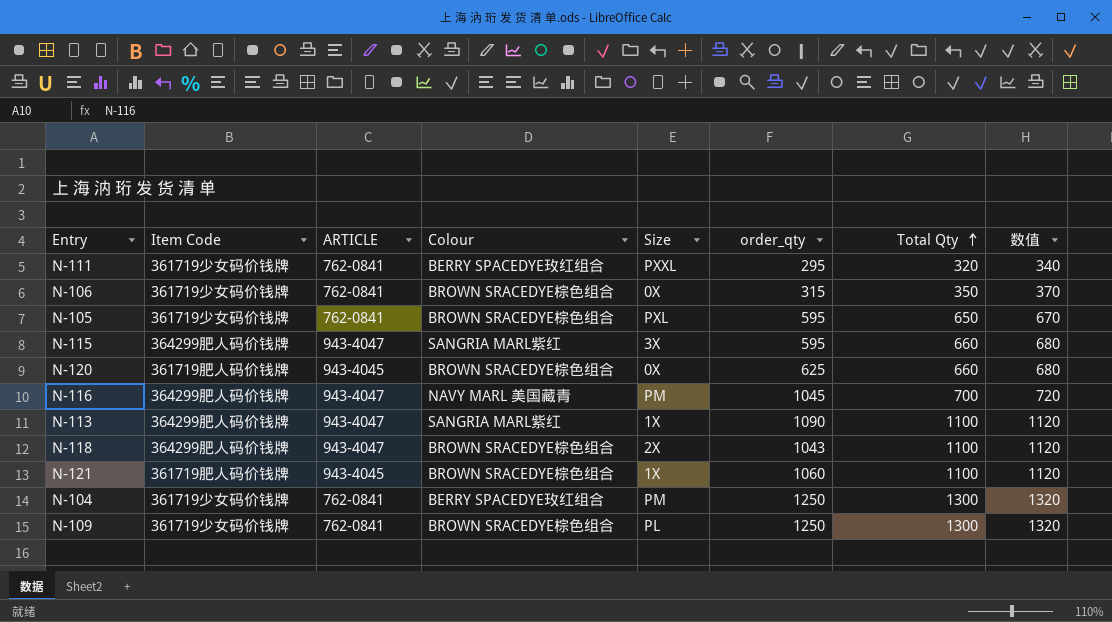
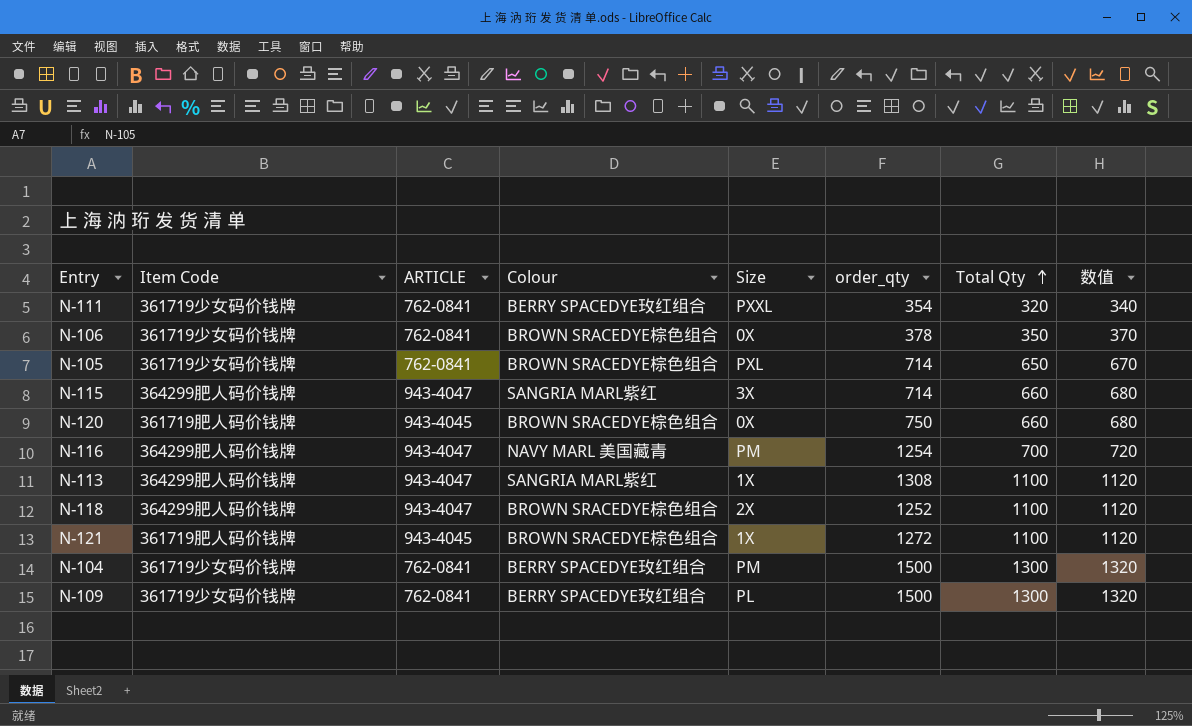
N-111 | order_qty: 295 -> 354
N-106 | order_qty: 315 -> 378
N-105 | order_qty: 595 -> 714
N-115 | order_qty: 595 -> 714
N-120 | order_qty: 625 -> 750
N-116 | order_qty: 1045 -> 1254
N-113 | order_qty: 1090 -> 1308
N-118 | order_qty: 1043 -> 1252
N-121 | order_qty: 1060 -> 1272
N-104 | order_qty: 1250 -> 1500
N-109 | Colour: BROWN SRACEDYE棕色组合 -> BERRY SPACEDYE玫红组合
N-109 | order_qty: 1250 -> 1500

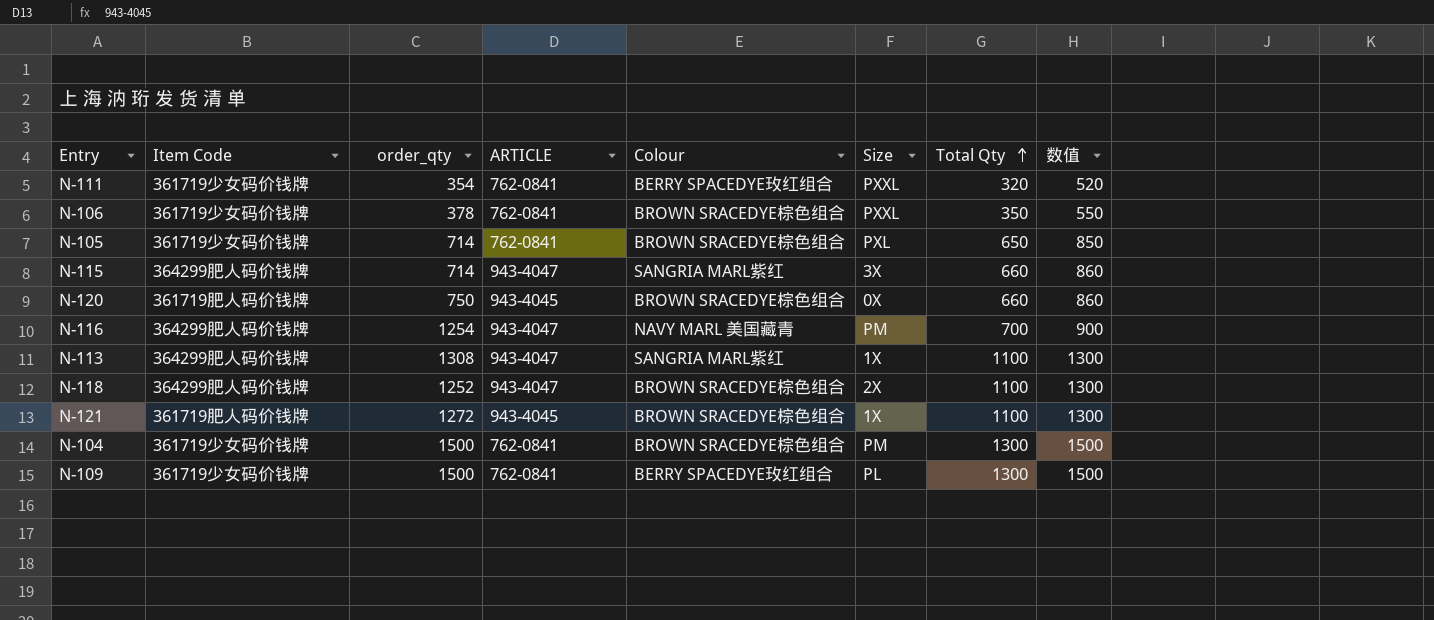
column order_qty | position: 6 -> 3
column 数值 | formula: [Total Qty] + 20 -> [Total Qty] + 200
N-106 | Size: 0X -> PXXL
N-104 | Colour: BERRY SPACEDYE玫红组合 -> BROWN SRACEDYE棕色组合

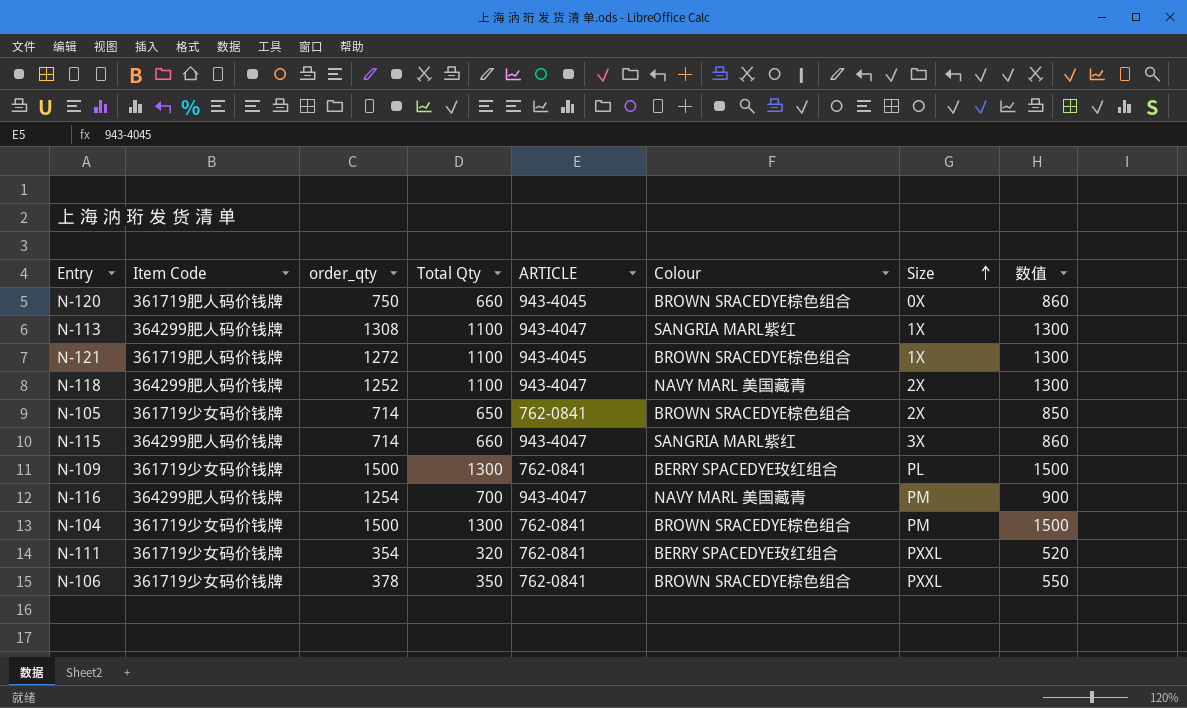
row order: Total Qty ascending -> Size ascending
column Total Qty | position: 7 -> 4
N-118 | Colour: BROWN SRACEDYE棕色组合 -> NAVY MARL 美国藏青
N-105 | Size: PXL -> 2X

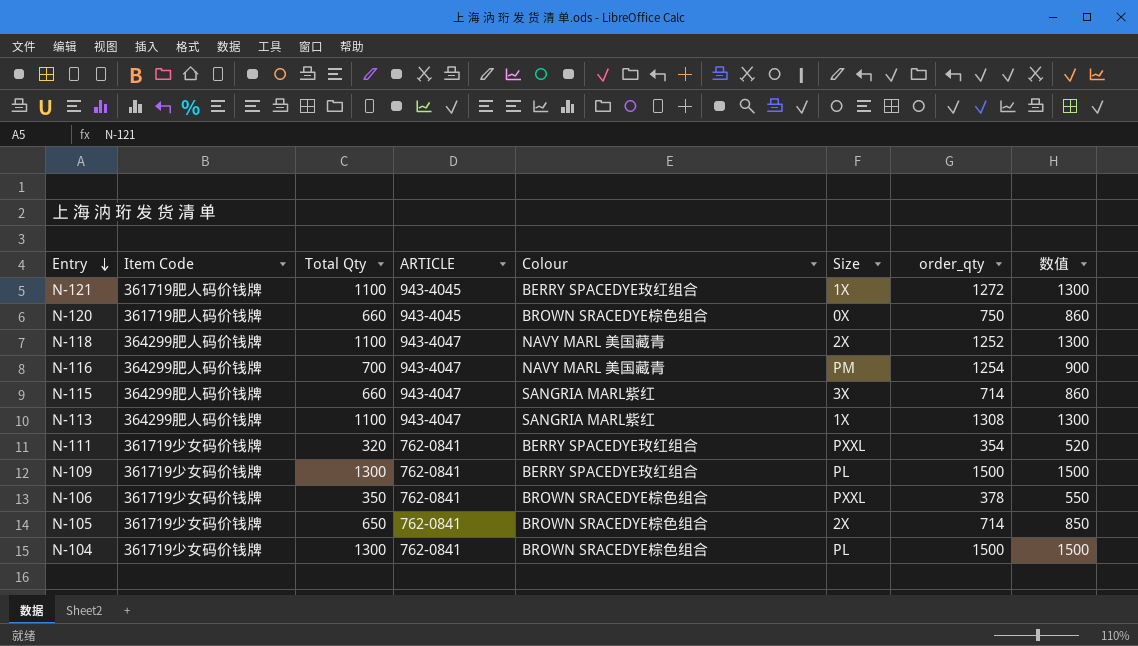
row order: Size ascending -> Entry descending
column order_qty | position: 3 -> 7
N-121 | Colour: BROWN SRACEDYE棕色组合 -> BERRY SPACEDYE玫红组合
N-104 | Size: PM -> PL

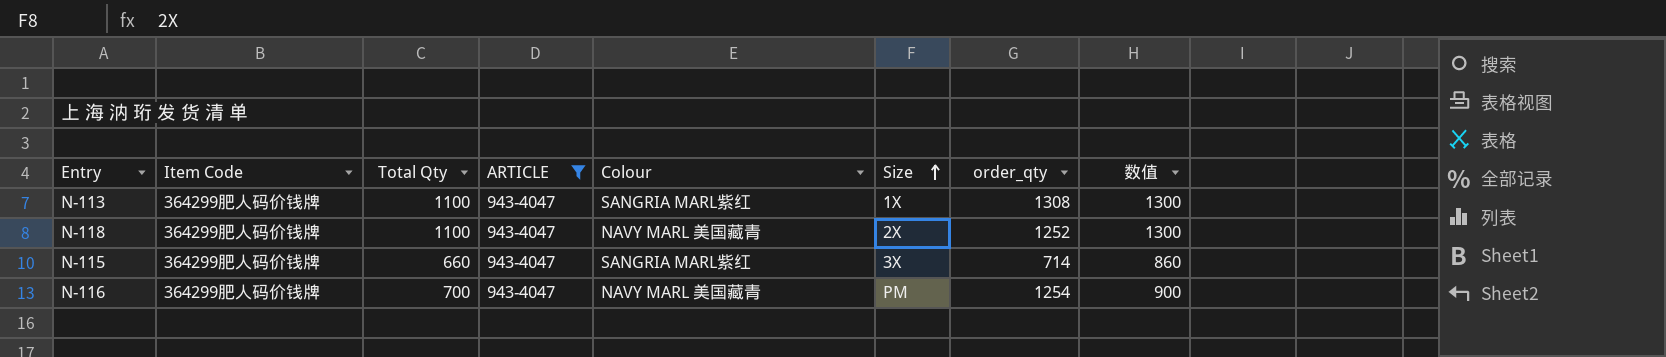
filter: none -> ARTICLE = 943-4047
row order: Entry descending -> Size ascending

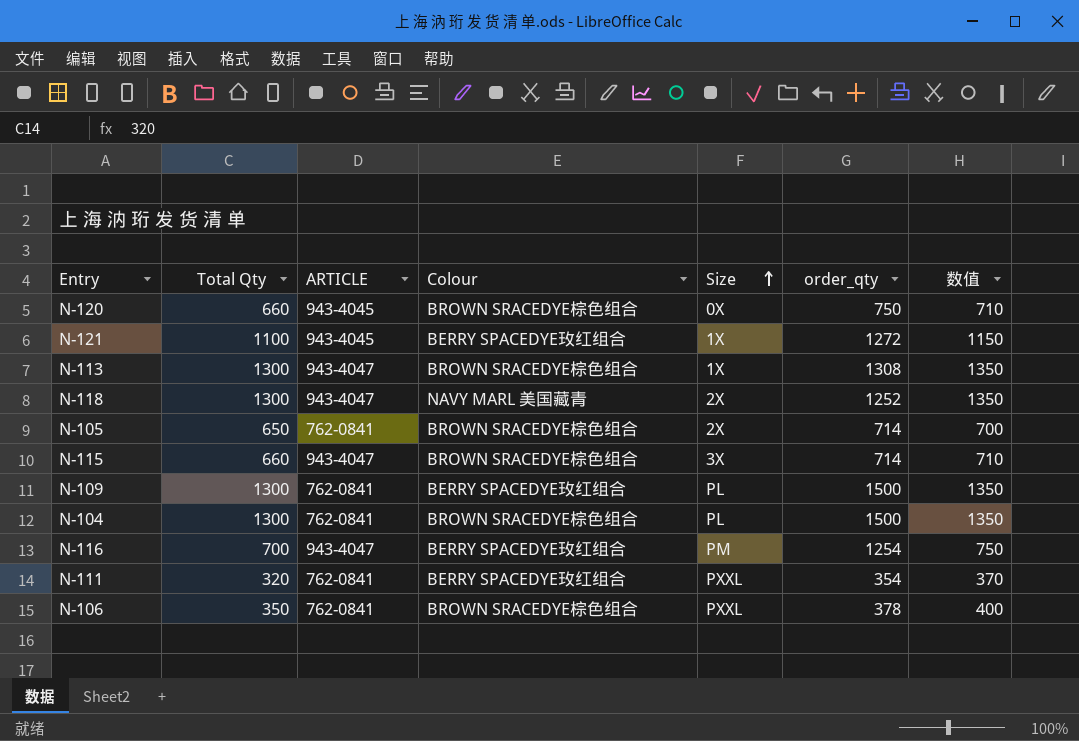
filter: ARTICLE = 943-4047 -> none
column Item Code | position: 2 -> none
column 数值 | formula: [Total Qty] + 200 -> [Total Qty] + 50
N-113 | Total Qty: 1100 -> 1300
N-113 | Colour: SANGRIA MARL紫红 -> BROWN SRACEDYE棕色组合
N-118 | Total Qty: 1100 -> 1300
N-115 | Colour: SANGRIA MARL紫红 -> BROWN SRACEDYE棕色组合
N-116 | Colour: NAVY MARL 美国藏青 -> BERRY SPACEDYE玫红组合

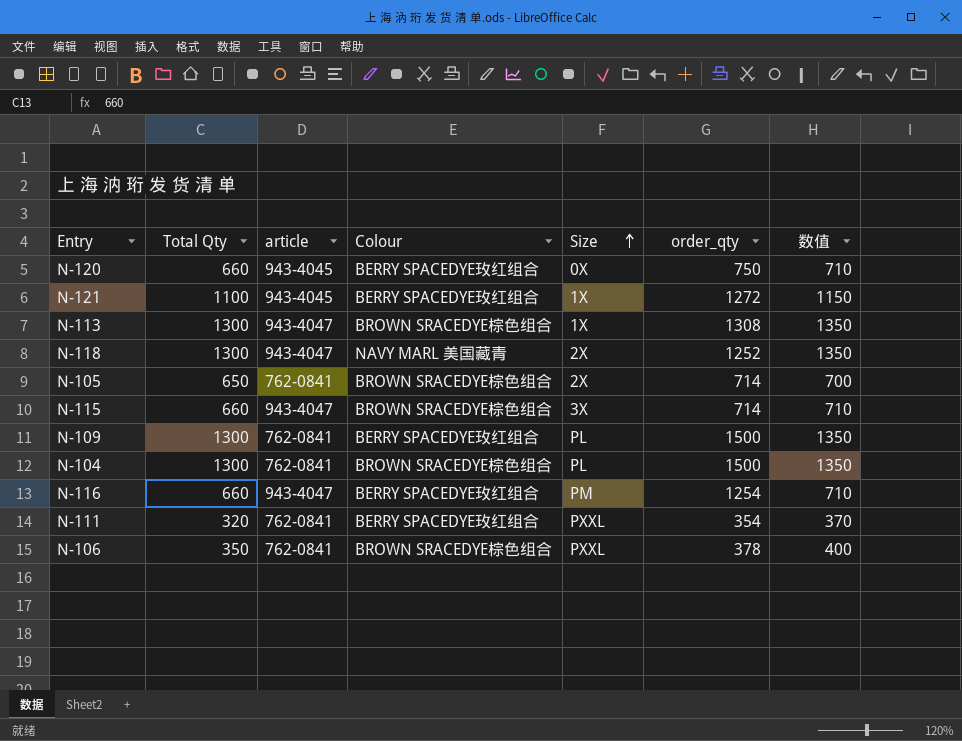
column name: ARTICLE -> article
N-120 | Colour: BROWN SRACEDYE棕色组合 -> BERRY SPACEDYE玫红组合
N-116 | Total Qty: 700 -> 660
N-116 | 数值: 750 -> 710

